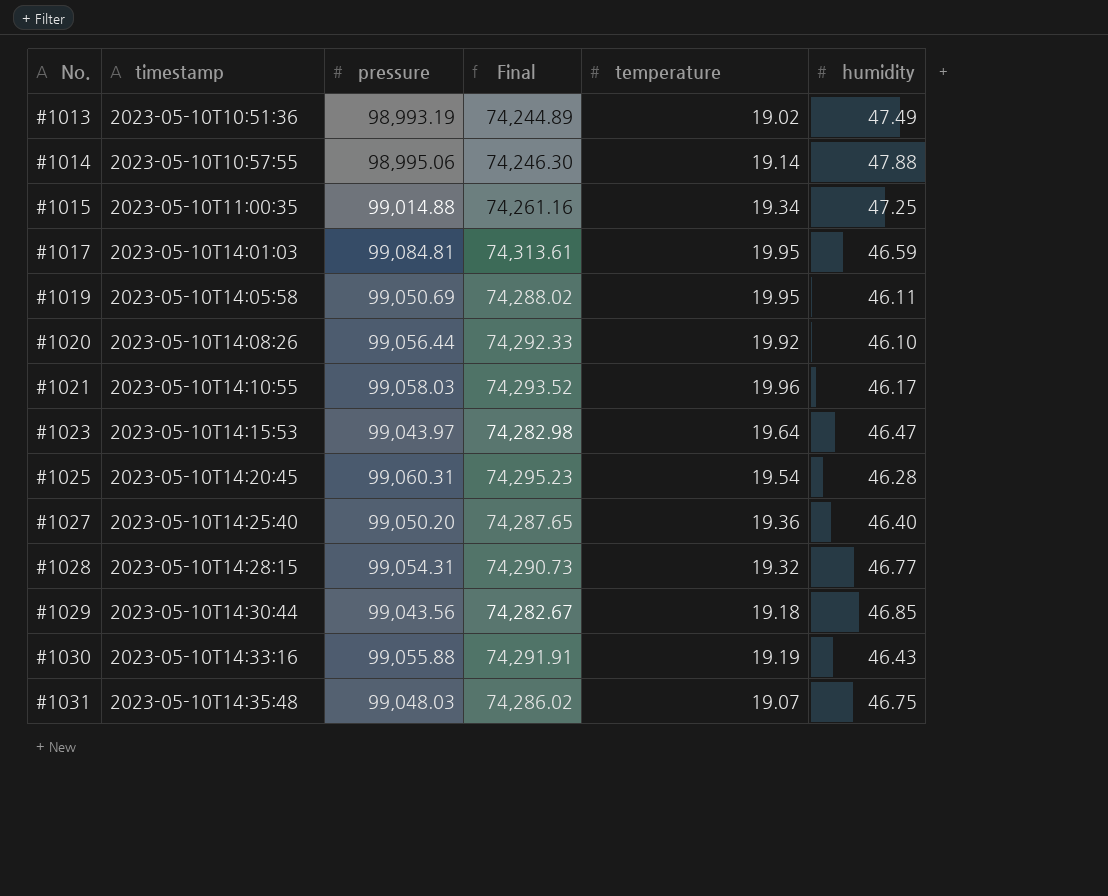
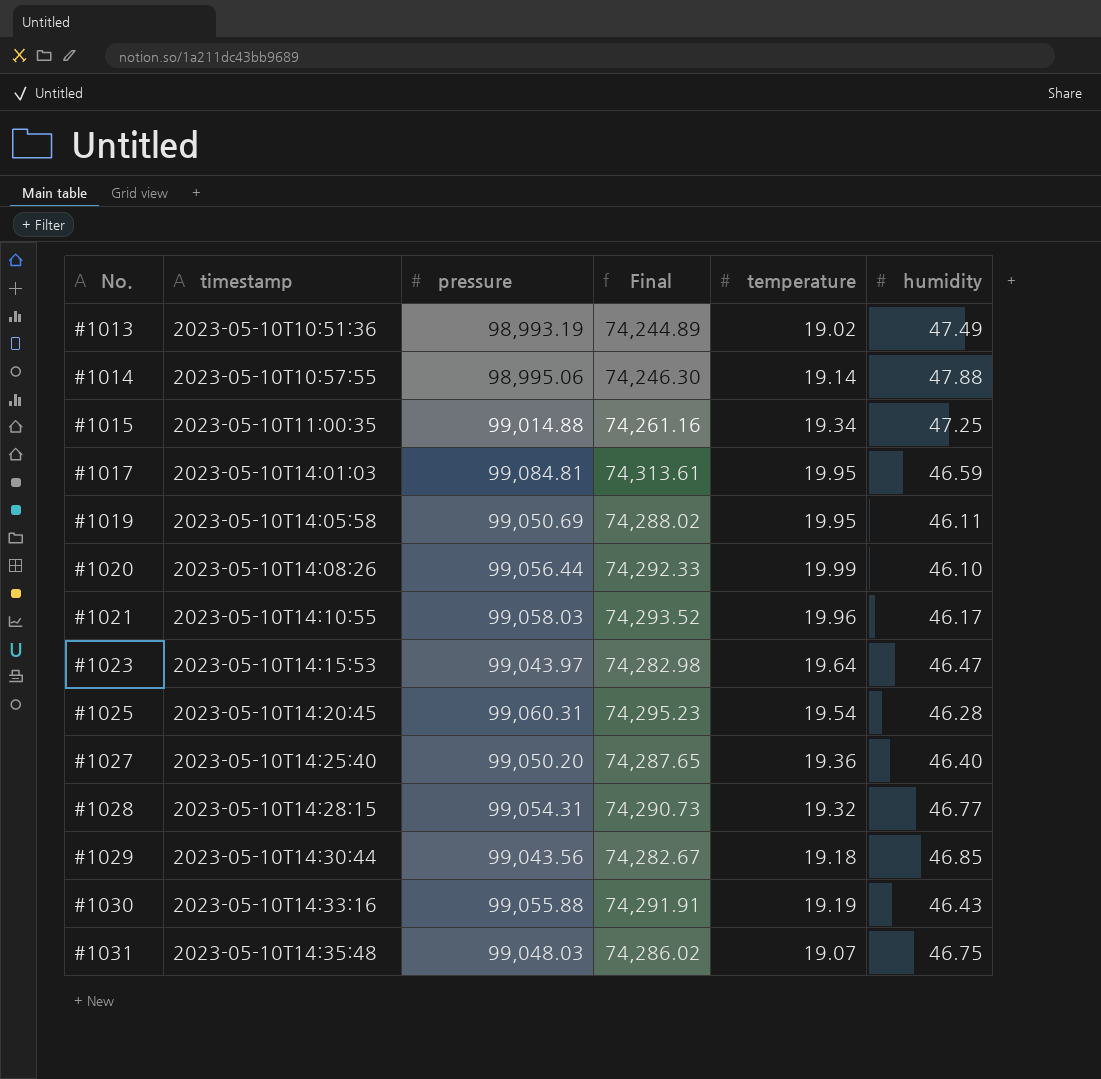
#1020 | temperature: 19.92 -> 19.99

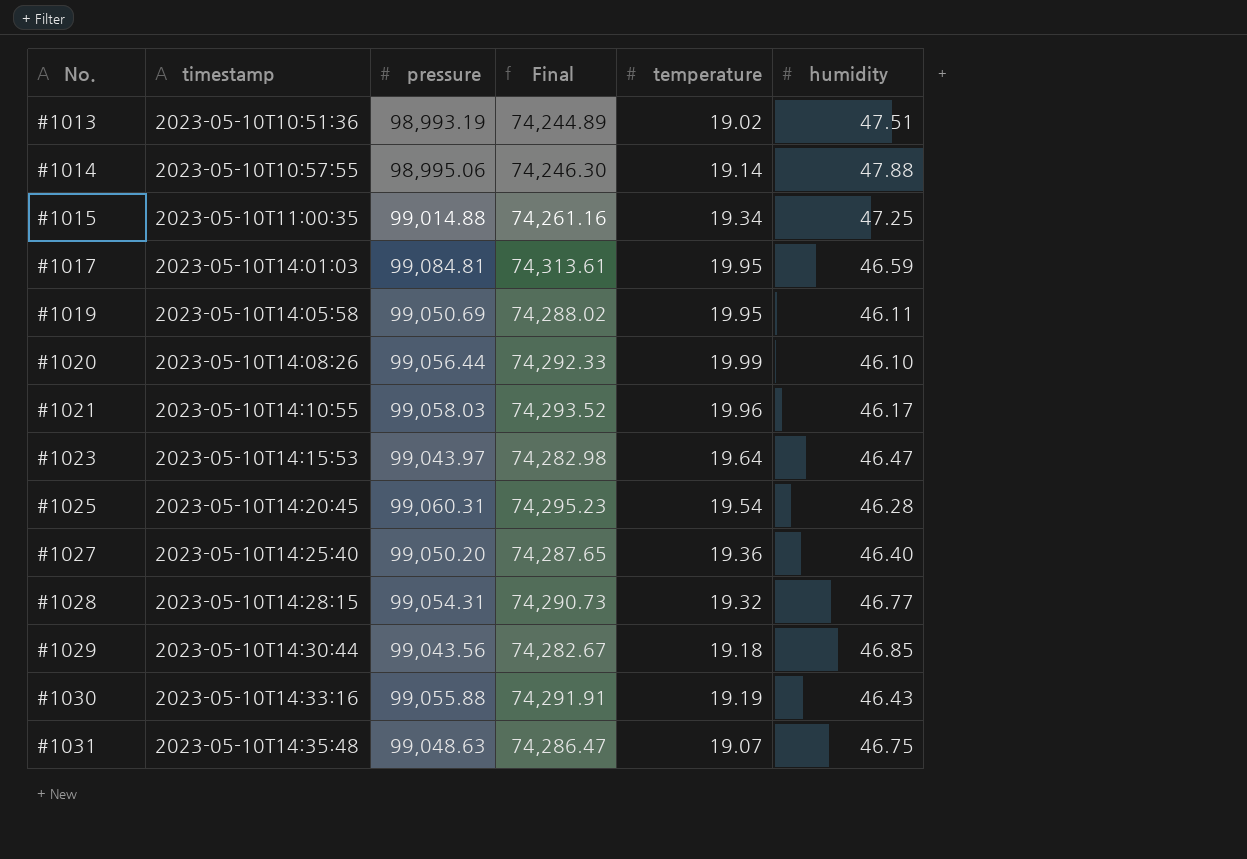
#1013 | humidity: 47.49 -> 47.51
#1031 | pressure: 99,048.03 -> 99,048.63
#1031 | Final: 74,286.02 -> 74,286.47

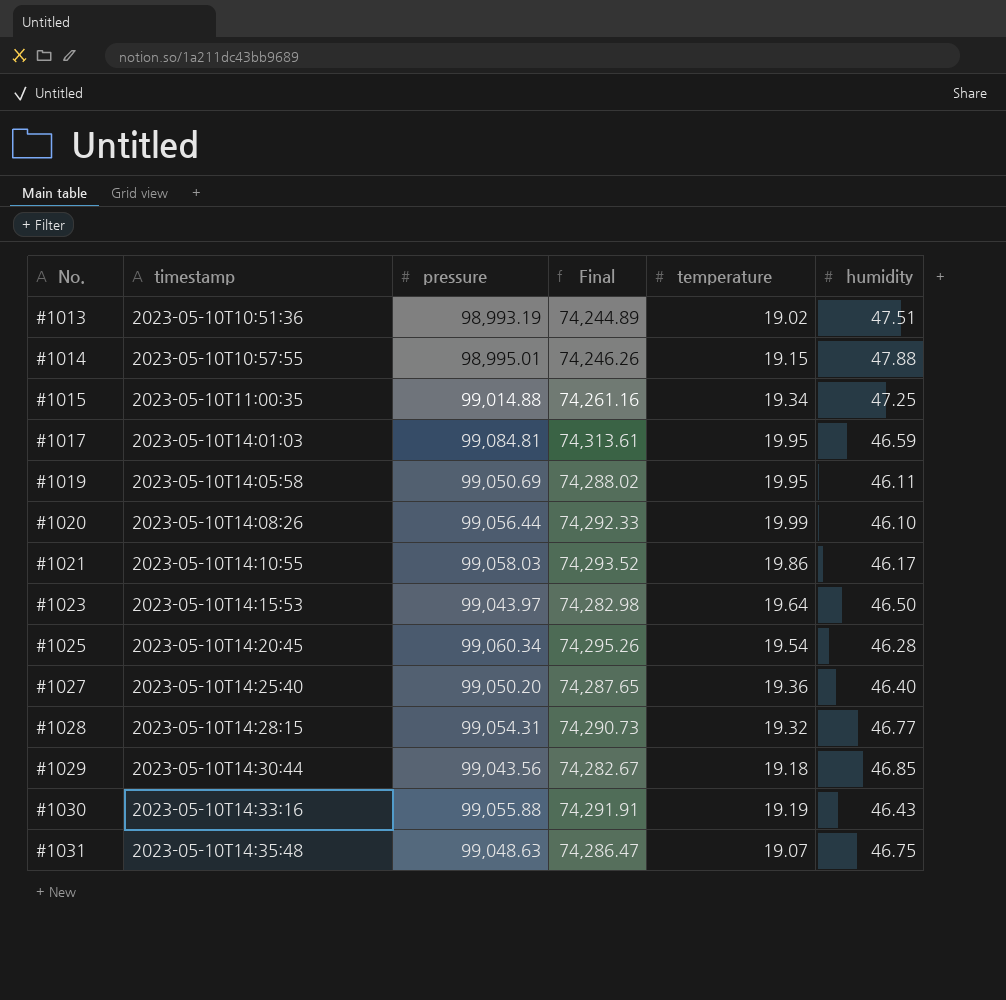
#1014 | pressure: 98,995.06 -> 98,995.01
#1014 | Final: 74,246.30 -> 74,246.26
#1014 | temperature: 19.14 -> 19.15
#1021 | temperature: 19.96 -> 19.86
#1023 | humidity: 46.47 -> 46.50
#1025 | pressure: 99,060.31 -> 99,060.34
#1025 | Final: 74,295.23 -> 74,295.26

